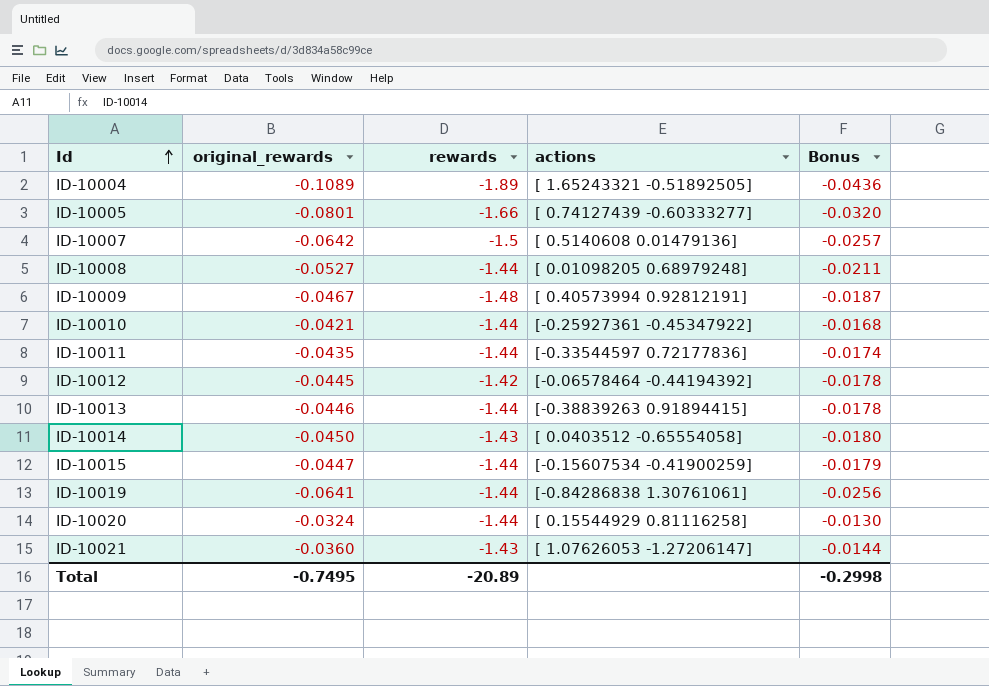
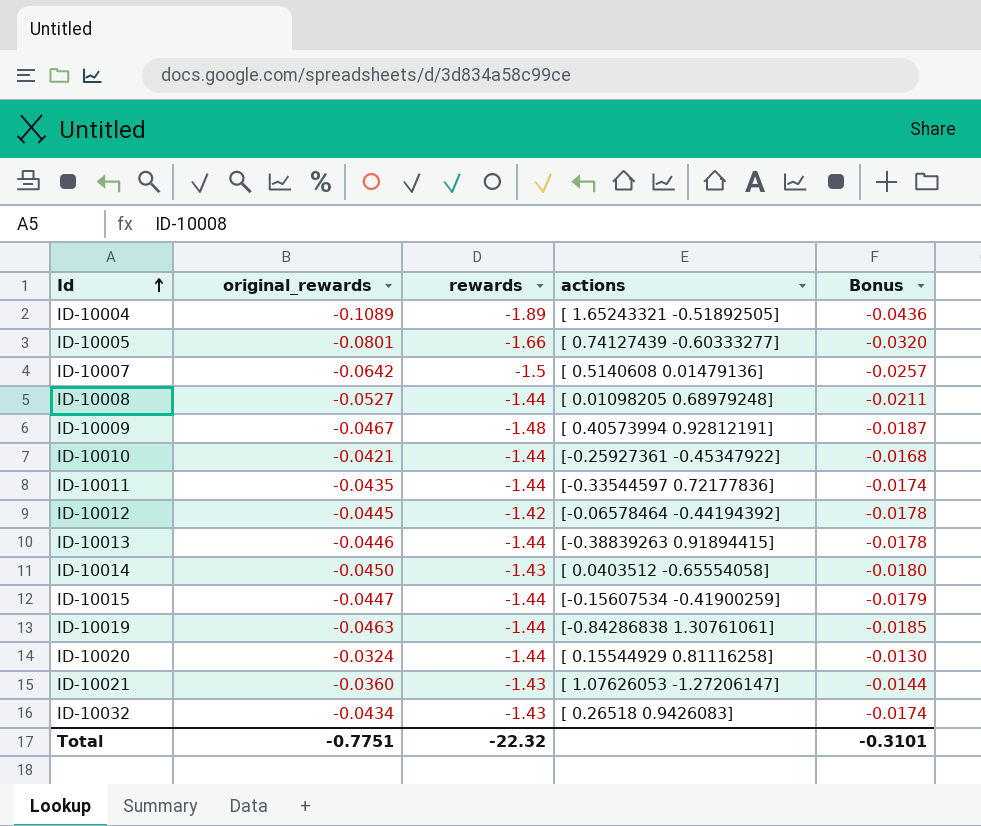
ID-10019 | original_rewards: -0.0641 -> -0.0463
ID-10019 | Bonus: -0.0256 -> -0.0185
row ID-10032: none -> -0.0434 | -1.43 | [ 0.26518 0.9426083] | -0.0174
Total | original_rewards: -0.7495 -> -0.7751
Total | rewards: -20.89 -> -22.32
Total | Bonus: -0.2998 -> -0.3101

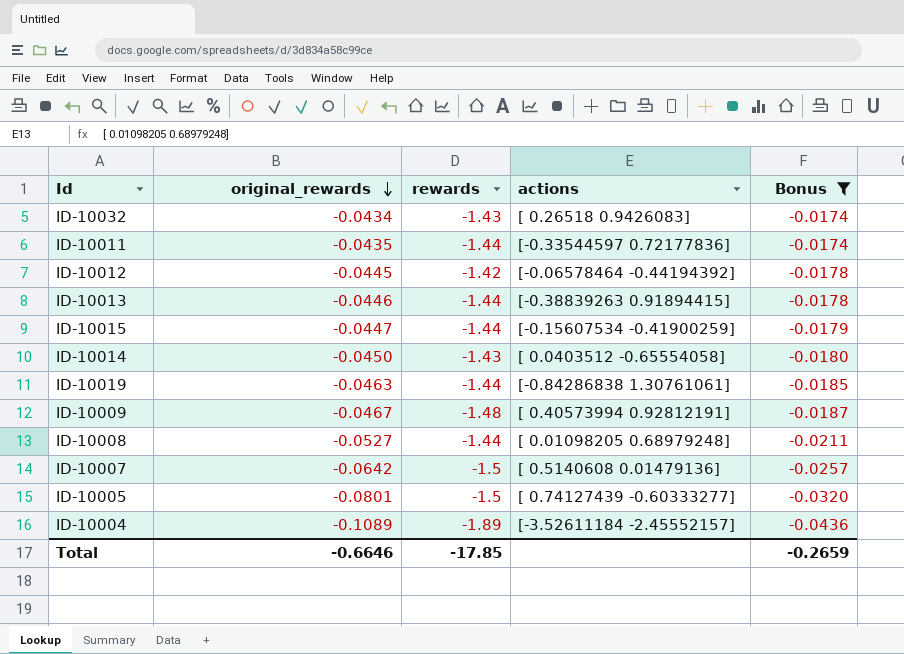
filter: none -> Bonus <= -0.0174
row order: Id ascending -> original_rewards descending
ID-10005 | rewards: -1.66 -> -1.5
ID-10004 | actions: [ 1.65243321 -0.51892505] -> [-3.52611184 -2.45552157]
Total | original_rewards: -0.7751 -> -0.6646
Total | rewards: -22.32 -> -17.85
Total | Bonus: -0.3101 -> -0.2659

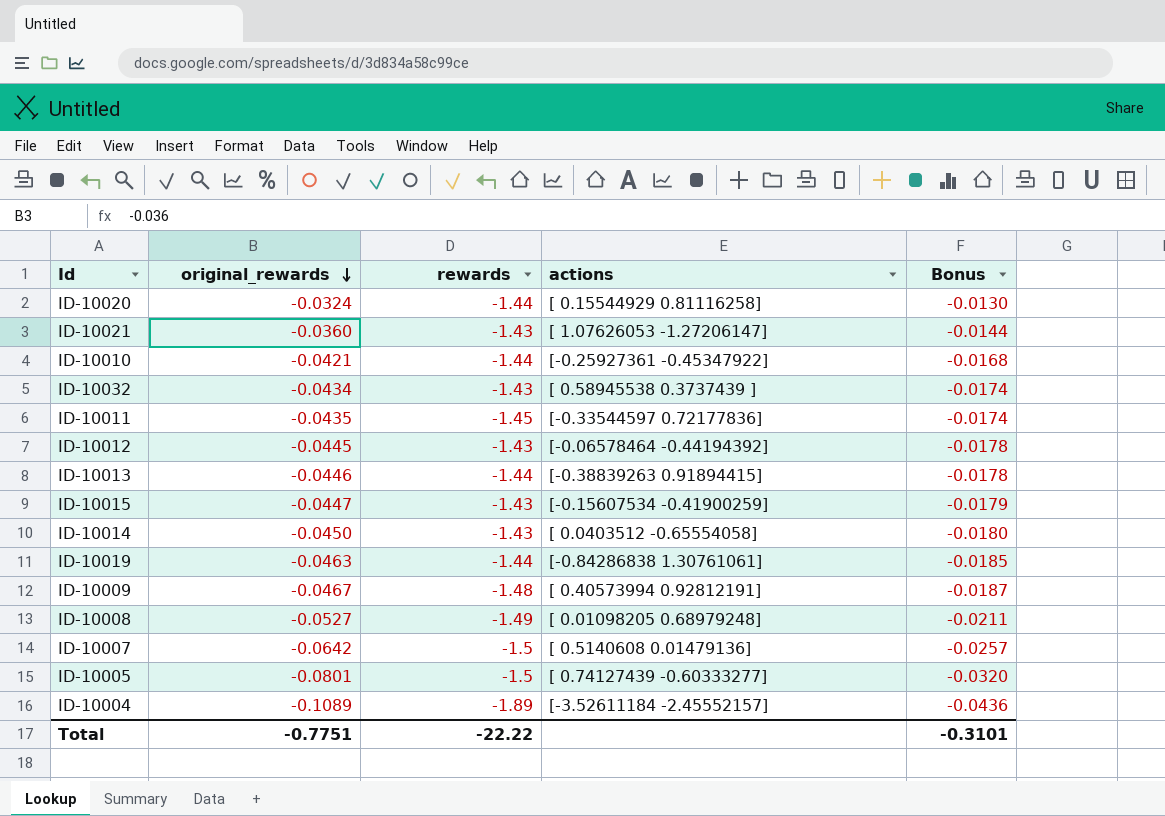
filter: Bonus <= -0.0174 -> none
ID-10032 | actions: [ 0.26518 0.9426083] -> [ 0.58945538 0.3737439 ]
ID-10011 | rewards: -1.44 -> -1.45
ID-10012 | rewards: -1.42 -> -1.43
ID-10015 | rewards: -1.44 -> -1.43
ID-10008 | rewards: -1.44 -> -1.49
Total | original_rewards: -0.6646 -> -0.7751
Total | rewards: -17.85 -> -22.22
Total | Bonus: -0.2659 -> -0.3101

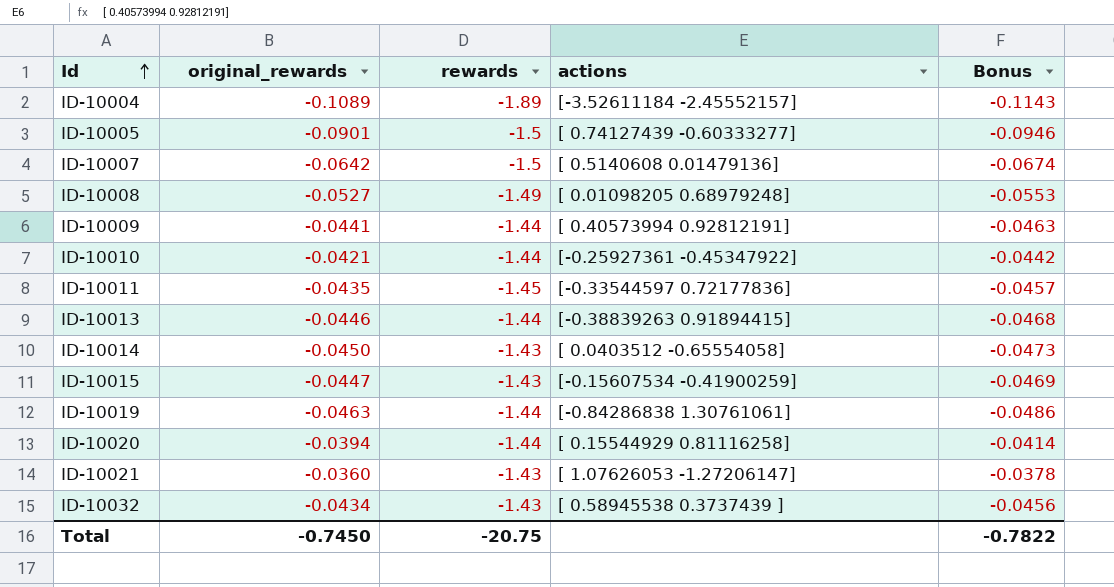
row order: original_rewards descending -> Id ascending
column Bonus | formula: [original_rewards] * 0.4 -> [original_rewards] * 1.05
row ID-10012: -0.0445 | -1.43 | [-0.06578464 -0.44194392] | -0.0178 -> none
ID-10005 | original_rewards: -0.0801 -> -0.0901
ID-10009 | original_rewards: -0.0467 -> -0.0441
ID-10009 | rewards: -1.48 -> -1.44
ID-10020 | original_rewards: -0.0324 -> -0.0394
Total | original_rewards: -0.7751 -> -0.7450
Total | rewards: -22.22 -> -20.75
Total | Bonus: -0.3101 -> -0.7822

